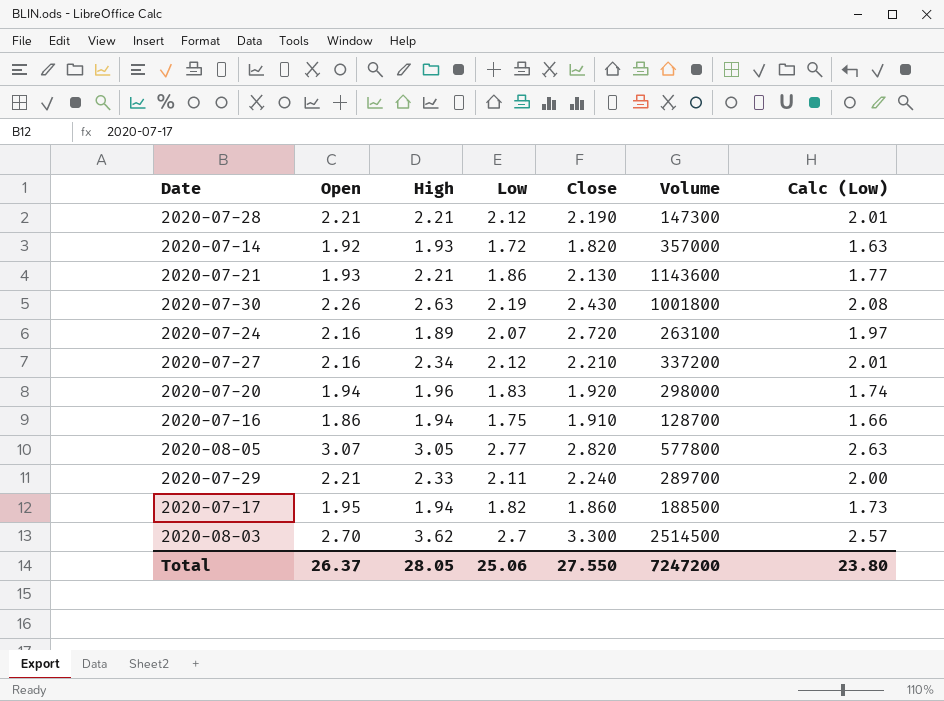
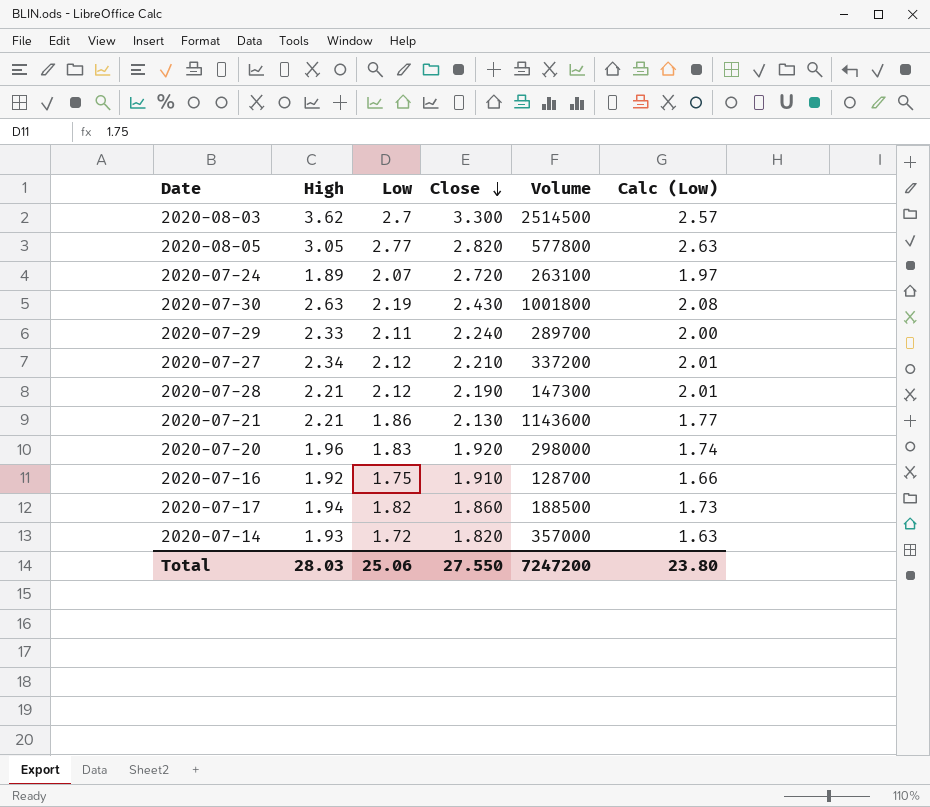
row order: none -> Close descending
column Open | position: 2 -> none
2020-07-16 | High: 1.94 -> 1.92
Total | High: 28.05 -> 28.03

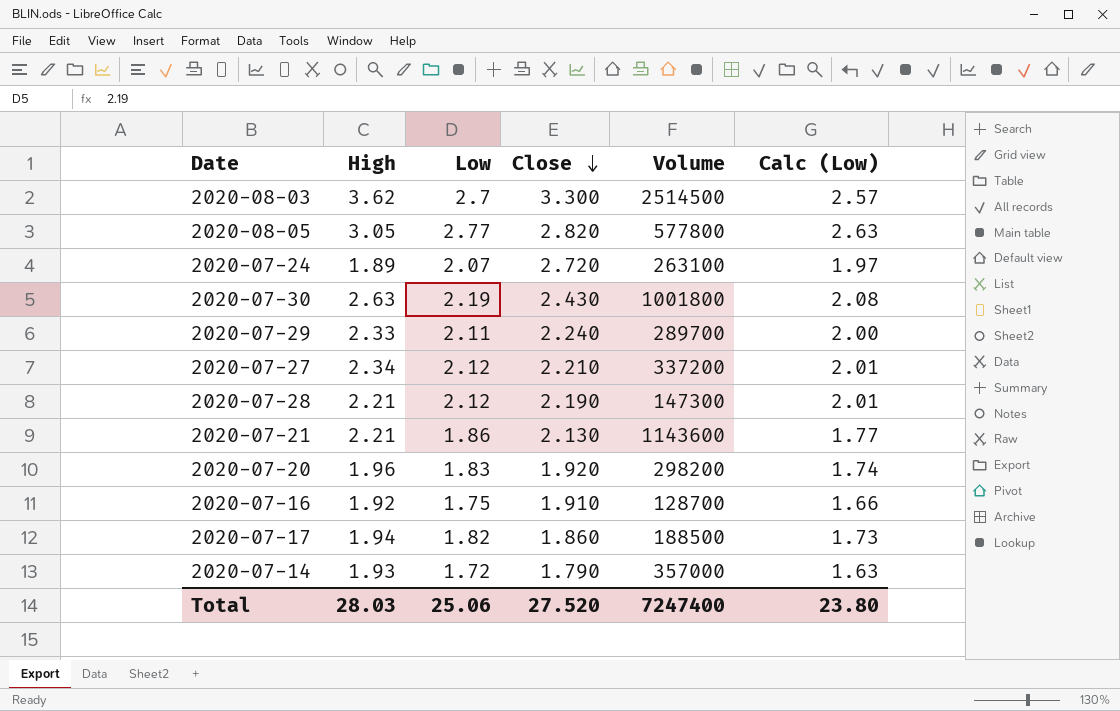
2020-07-20 | Volume: 298000 -> 298200
2020-07-14 | Close: 1.820 -> 1.790
Total | Close: 27.550 -> 27.520
Total | Volume: 7247200 -> 7247400

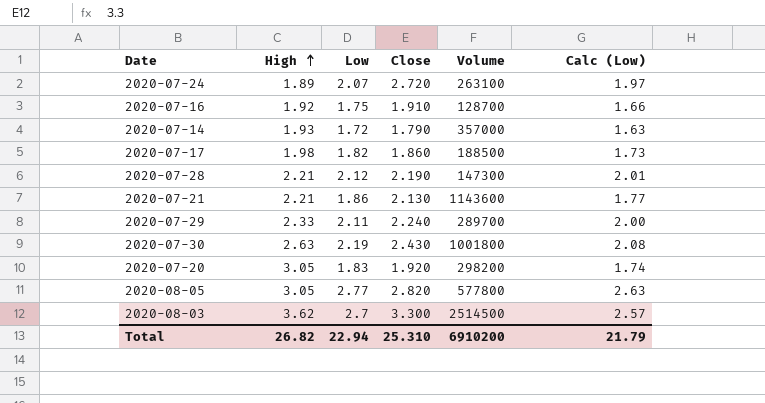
row order: Close descending -> High ascending
row 2020-07-27: 2.34 | 2.12 | 2.210 | 337200 | 2.01 -> none
2020-07-17 | High: 1.94 -> 1.98
2020-07-20 | High: 1.96 -> 3.05
Total | High: 28.03 -> 26.82
Total | Low: 25.06 -> 22.94
Total | Close: 27.520 -> 25.310
Total | Volume: 7247400 -> 6910200
Total | Calc (Low): 23.80 -> 21.79

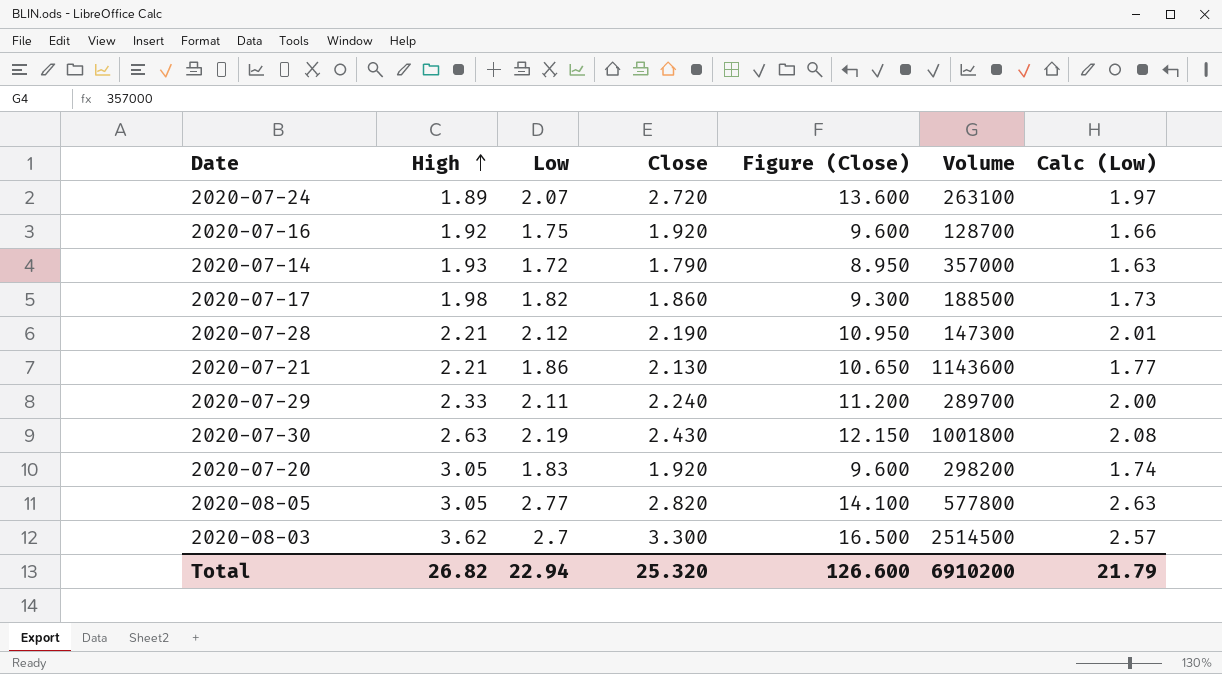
column Figure (Close) | formula: none -> [Close] * 5
2020-07-16 | Close: 1.910 -> 1.920
Total | Close: 25.310 -> 25.320

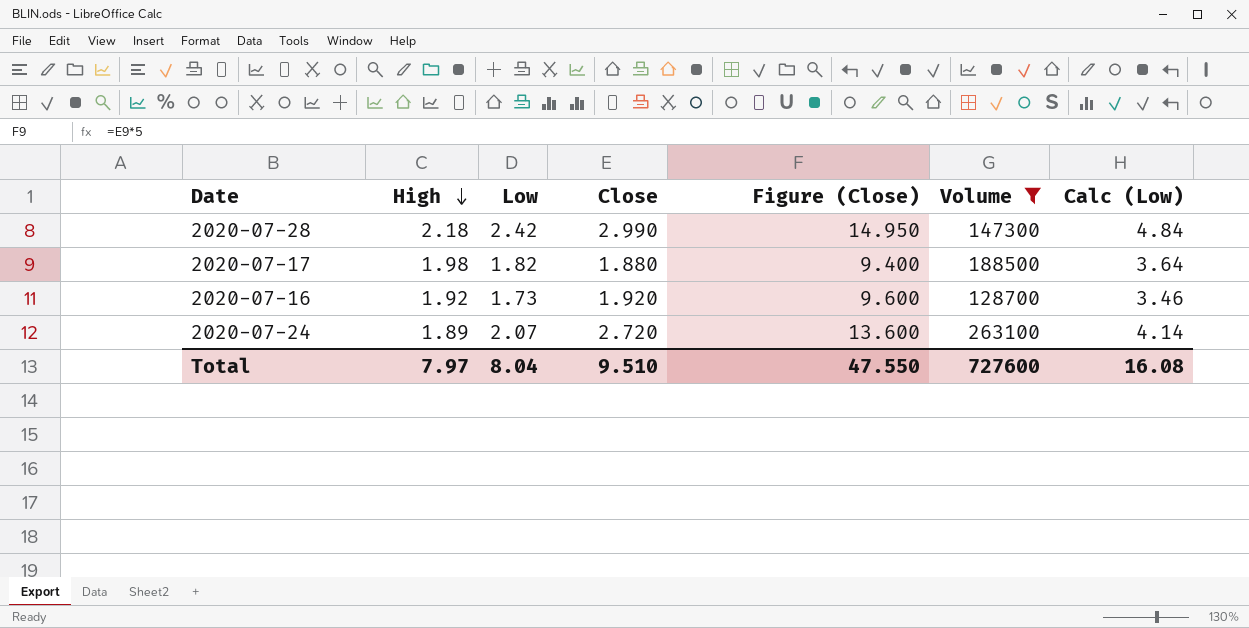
filter: none -> Volume <= 263100
row order: High ascending -> High descending
column Calc (Low) | formula: [Low] * 0.95 -> [Low] * 2
2020-07-28 | High: 2.21 -> 2.18
2020-07-28 | Low: 2.12 -> 2.42
2020-07-28 | Close: 2.190 -> 2.990
2020-07-28 | Figure (Close): 10.950 -> 14.950
2020-07-17 | Close: 1.860 -> 1.880
2020-07-17 | Figure (Close): 9.300 -> 9.400
2020-07-16 | Low: 1.75 -> 1.73
Total | High: 26.82 -> 7.97
Total | Low: 22.94 -> 8.04
Total | Close: 25.320 -> 9.510
Total | Figure (Close): 126.600 -> 47.550
Total | Volume: 6910200 -> 727600
Total | Calc (Low): 21.79 -> 16.08

